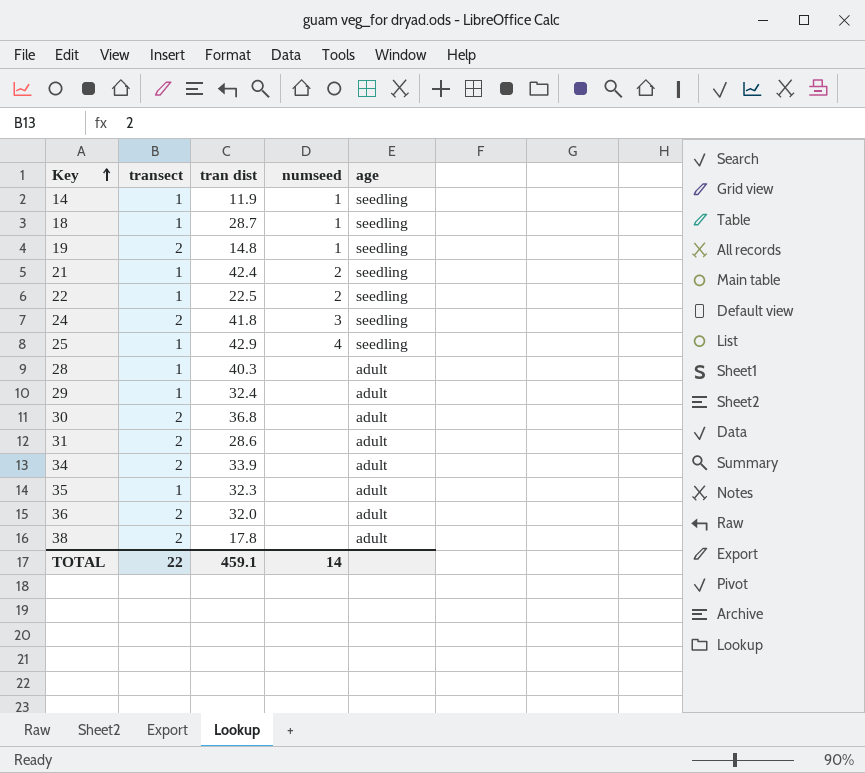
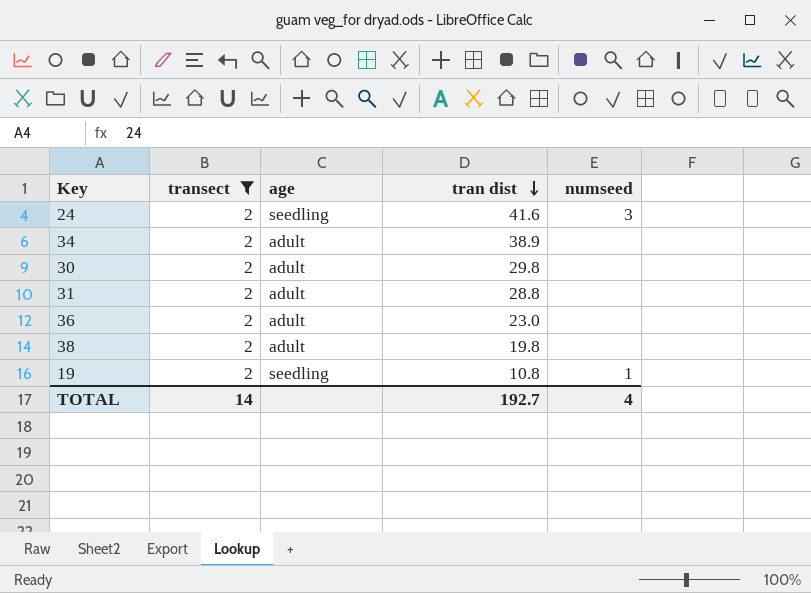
filter: none -> transect = 2
row order: Key ascending -> tran dist descending
column age | position: 5 -> 3
24 | tran dist: 41.8 -> 41.6
34 | tran dist: 33.9 -> 38.9
30 | tran dist: 36.8 -> 29.8
31 | tran dist: 28.6 -> 28.8
36 | tran dist: 32.0 -> 23.0
38 | tran dist: 17.8 -> 19.8
19 | tran dist: 14.8 -> 10.8
TOTAL | transect: 22 -> 14
TOTAL | tran dist: 459.1 -> 192.7
TOTAL | numseed: 14 -> 4

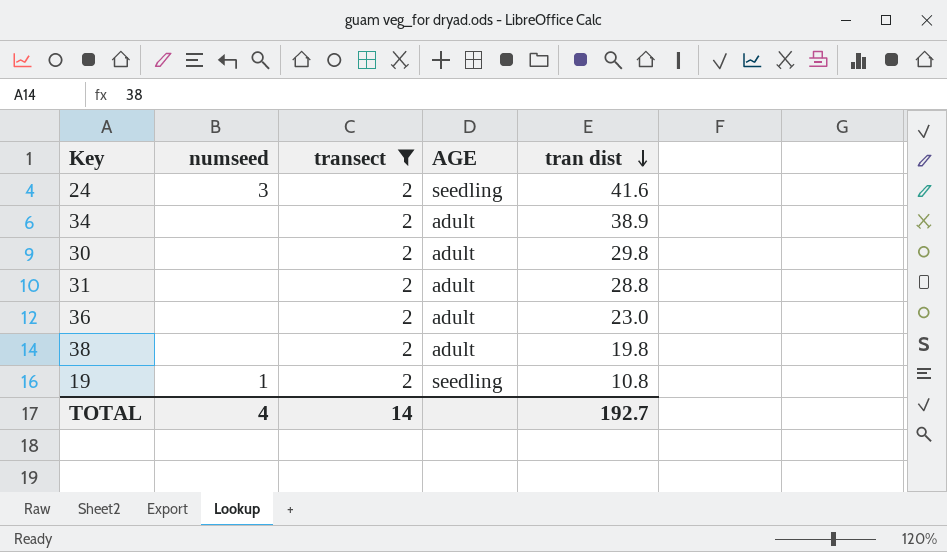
column numseed | position: 5 -> 2
column name: age -> AGE

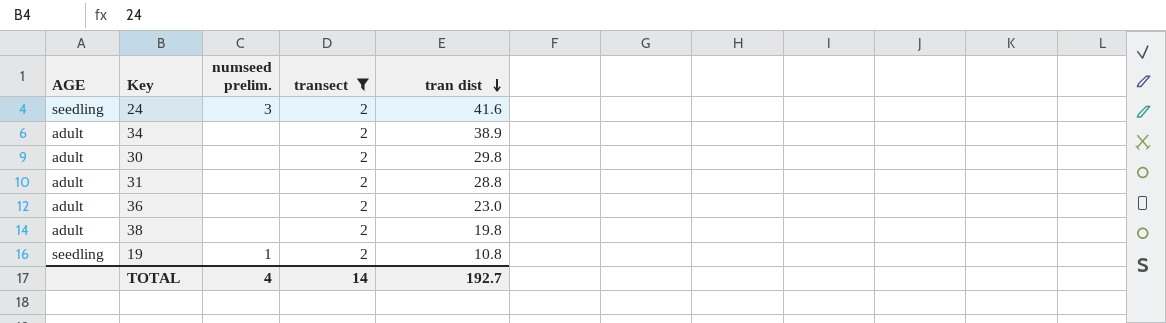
column AGE | position: 4 -> 1
column name: numseed -> numseed prelim.

